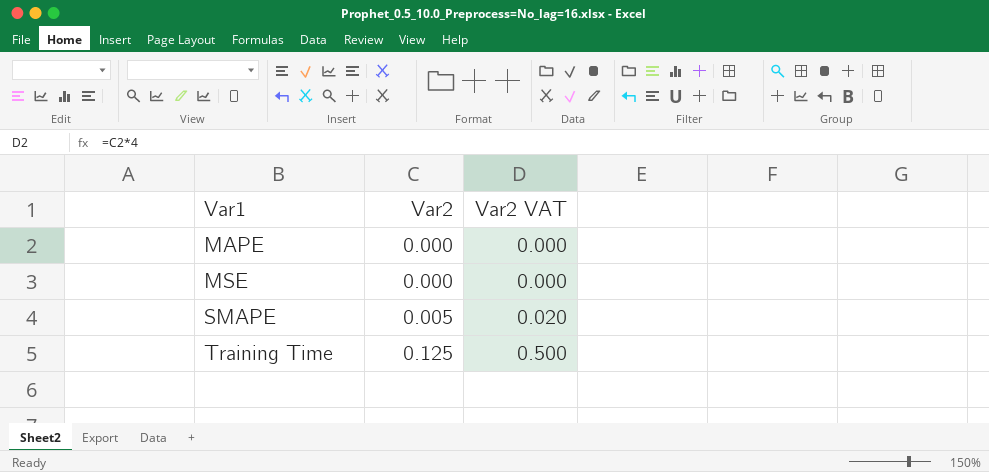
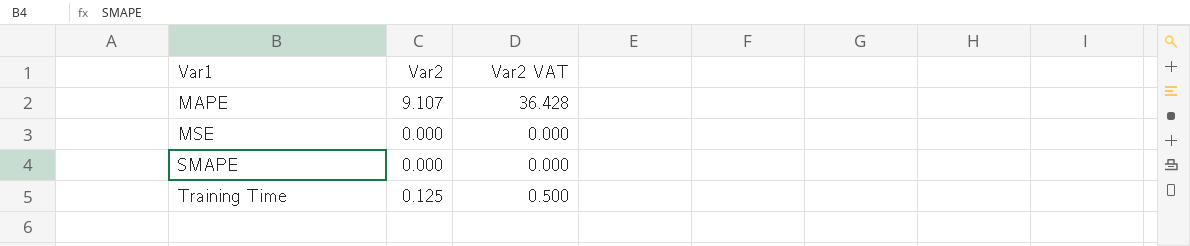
MAPE | Var2: 0.000 -> 9.107
MAPE | Var2 VAT: 0.000 -> 36.428
SMAPE | Var2: 0.005 -> 0.000
SMAPE | Var2 VAT: 0.020 -> 0.000

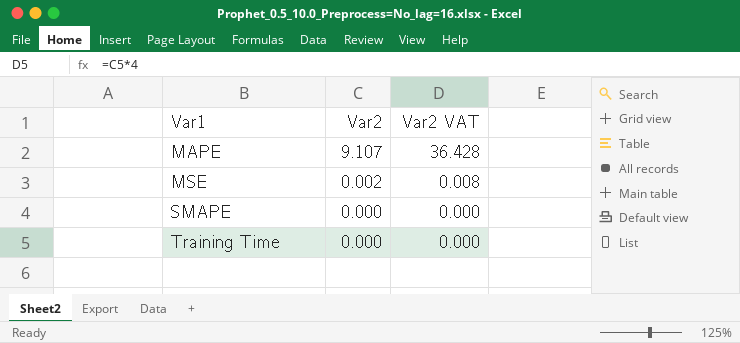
MSE | Var2: 0.000 -> 0.002
MSE | Var2 VAT: 0.000 -> 0.008
Training Time | Var2: 0.125 -> 0.000
Training Time | Var2 VAT: 0.500 -> 0.000

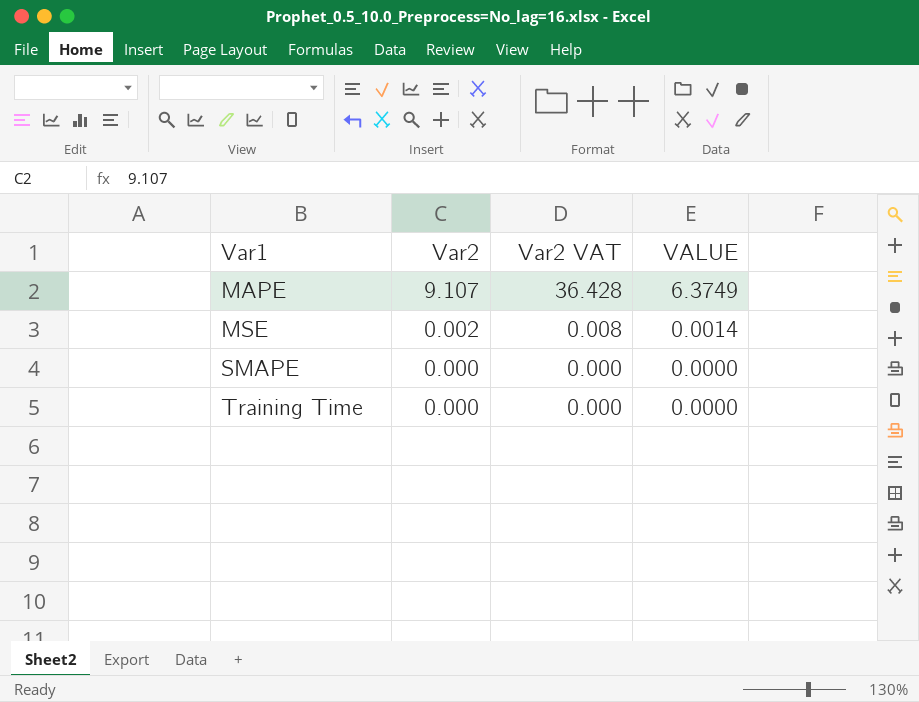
column VALUE | formula: none -> [Var2] * 0.7

